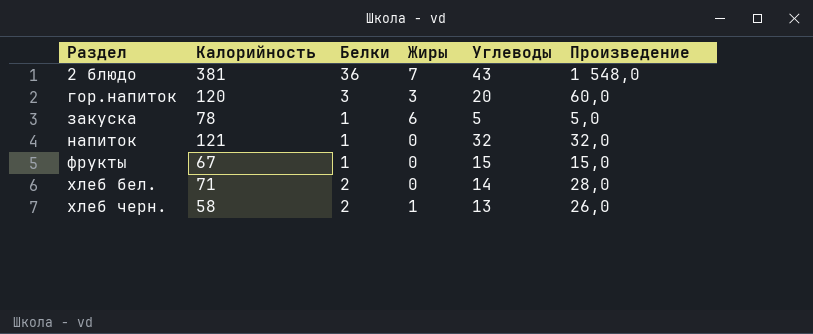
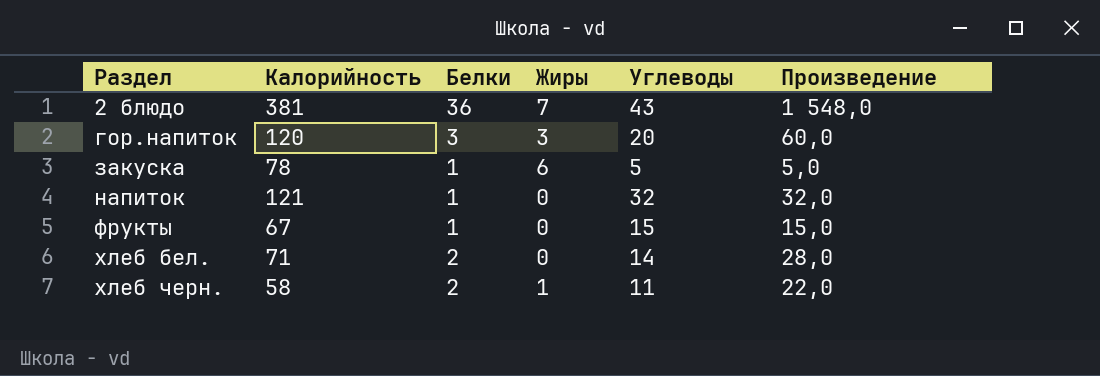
хлеб черн. | Углеводы: 13 -> 11
хлеб черн. | Произведение: 26,0 -> 22,0

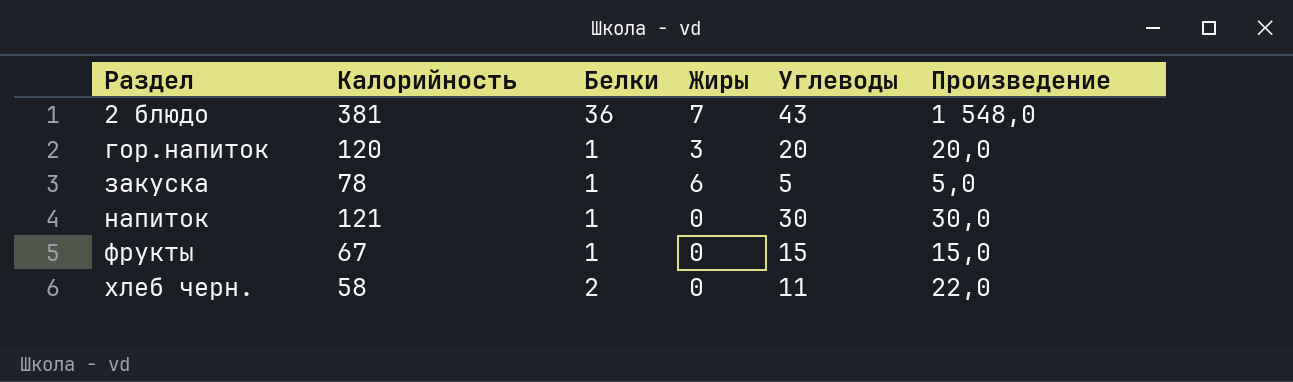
row хлеб бел.: 71 | 2 | 0 | 14 | 28,0 -> none
гор.напиток | Белки: 3 -> 1
гор.напиток | Произведение: 60,0 -> 20,0
напиток | Углеводы: 32 -> 30
напиток | Произведение: 32,0 -> 30,0
хлеб черн. | Жиры: 1 -> 0

